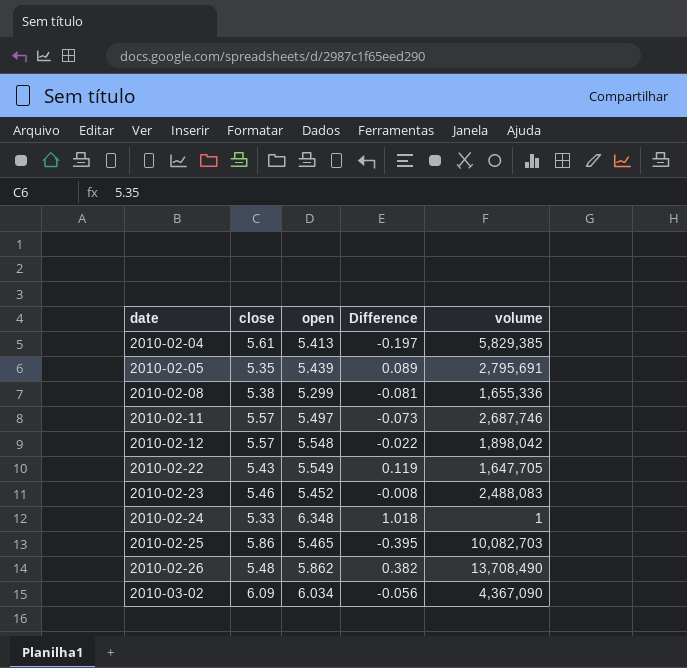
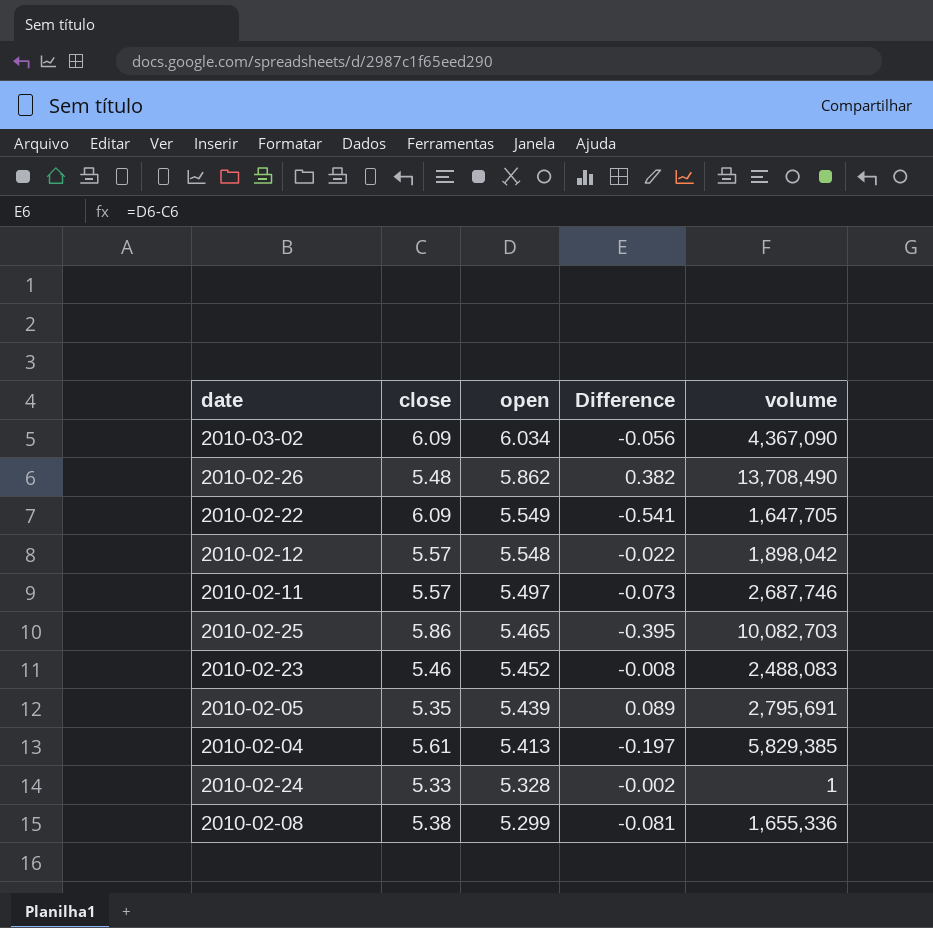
row order: date ascending -> open descending
2010-02-22 | close: 5.43 -> 6.09
2010-02-22 | Difference: 0.119 -> -0.541
2010-02-24 | open: 6.348 -> 5.328
2010-02-24 | Difference: 1.018 -> -0.002

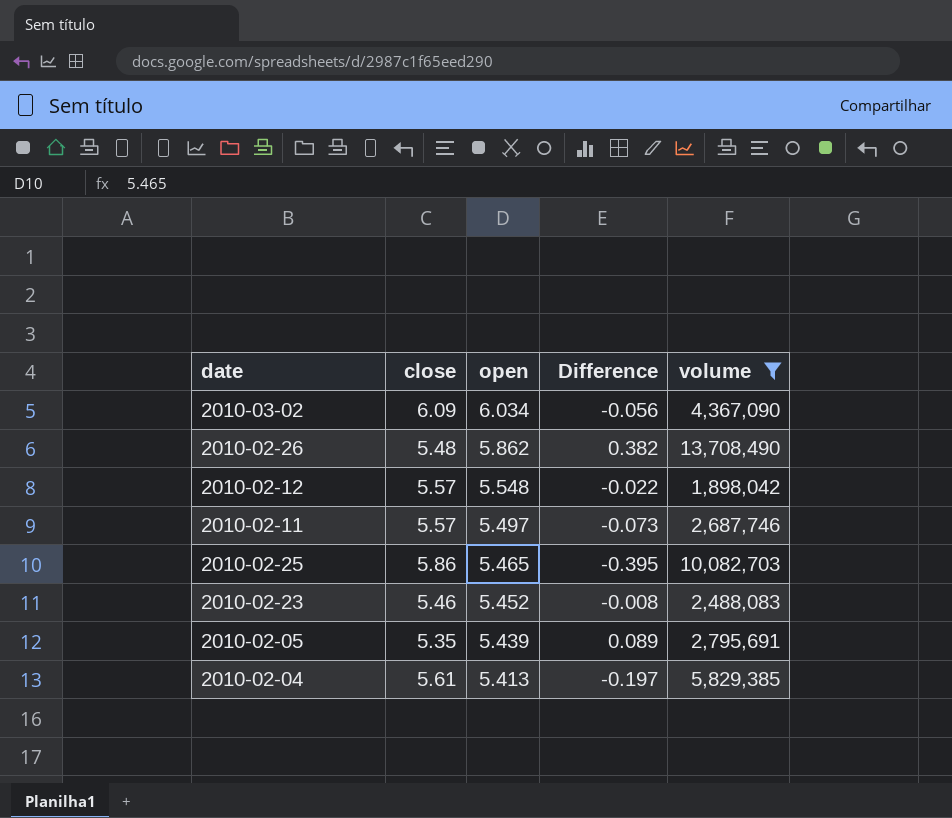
filter: none -> volume >= 1,898,042

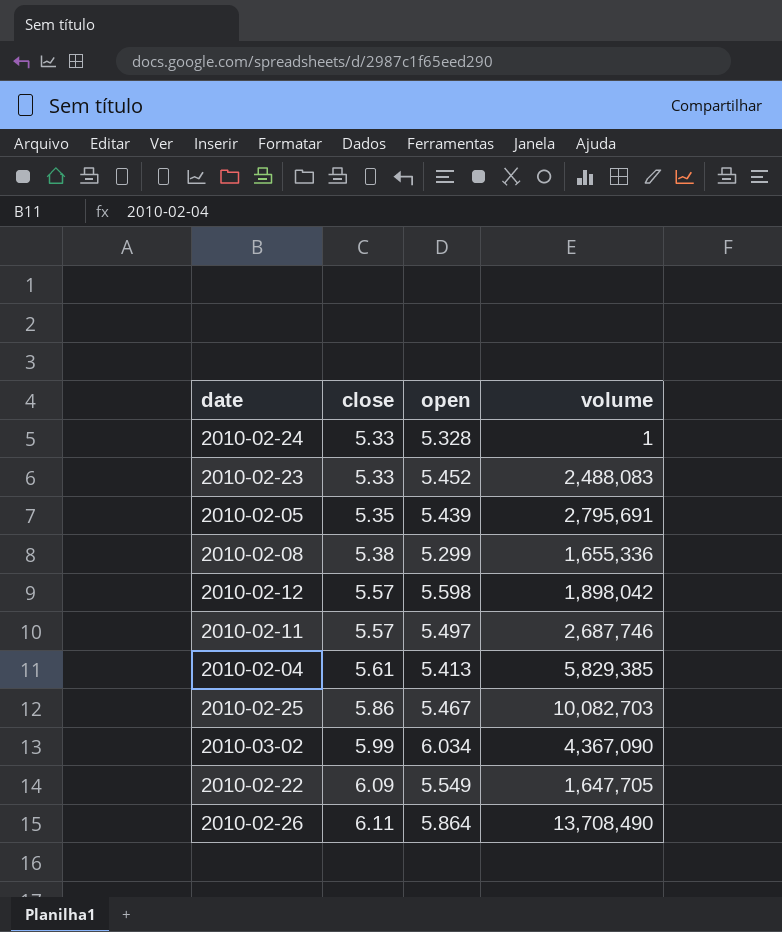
filter: volume >= 1,898,042 -> none
row order: open descending -> close ascending
column Difference | formula: [open] - [close] -> none
2010-02-23 | close: 5.46 -> 5.33
2010-02-12 | open: 5.548 -> 5.598
2010-02-25 | open: 5.465 -> 5.467
2010-03-02 | close: 6.09 -> 5.99
2010-02-26 | close: 5.48 -> 6.11
2010-02-26 | open: 5.862 -> 5.864

